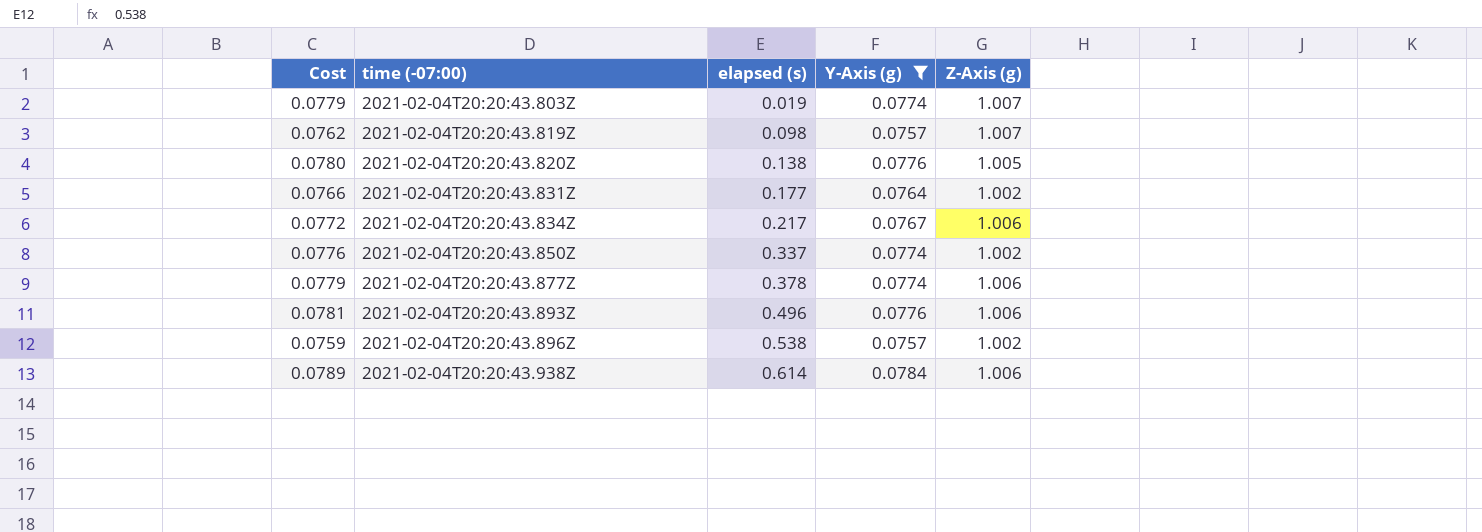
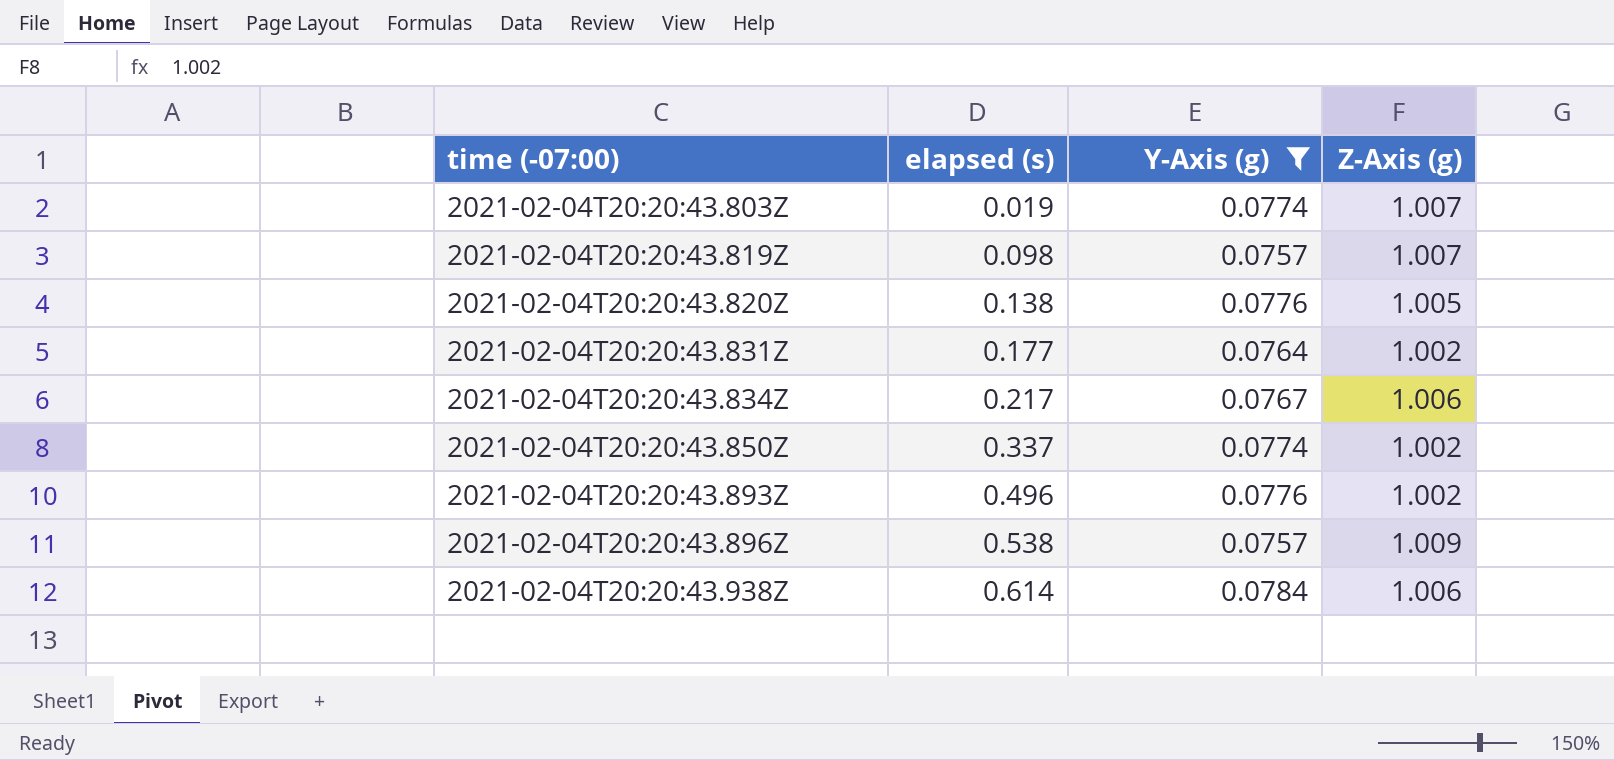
column Cost | formula: [Y-Axis (g)] * [Z-Axis (g)] -> none
row 2021-02-04T20:20:43.877Z: 0.0779 | 0.378 | 0.0774 | 1.006 -> none
2021-02-04T20:20:43.893Z | Z-Axis (g): 1.006 -> 1.002
2021-02-04T20:20:43.896Z | Z-Axis (g): 1.002 -> 1.009

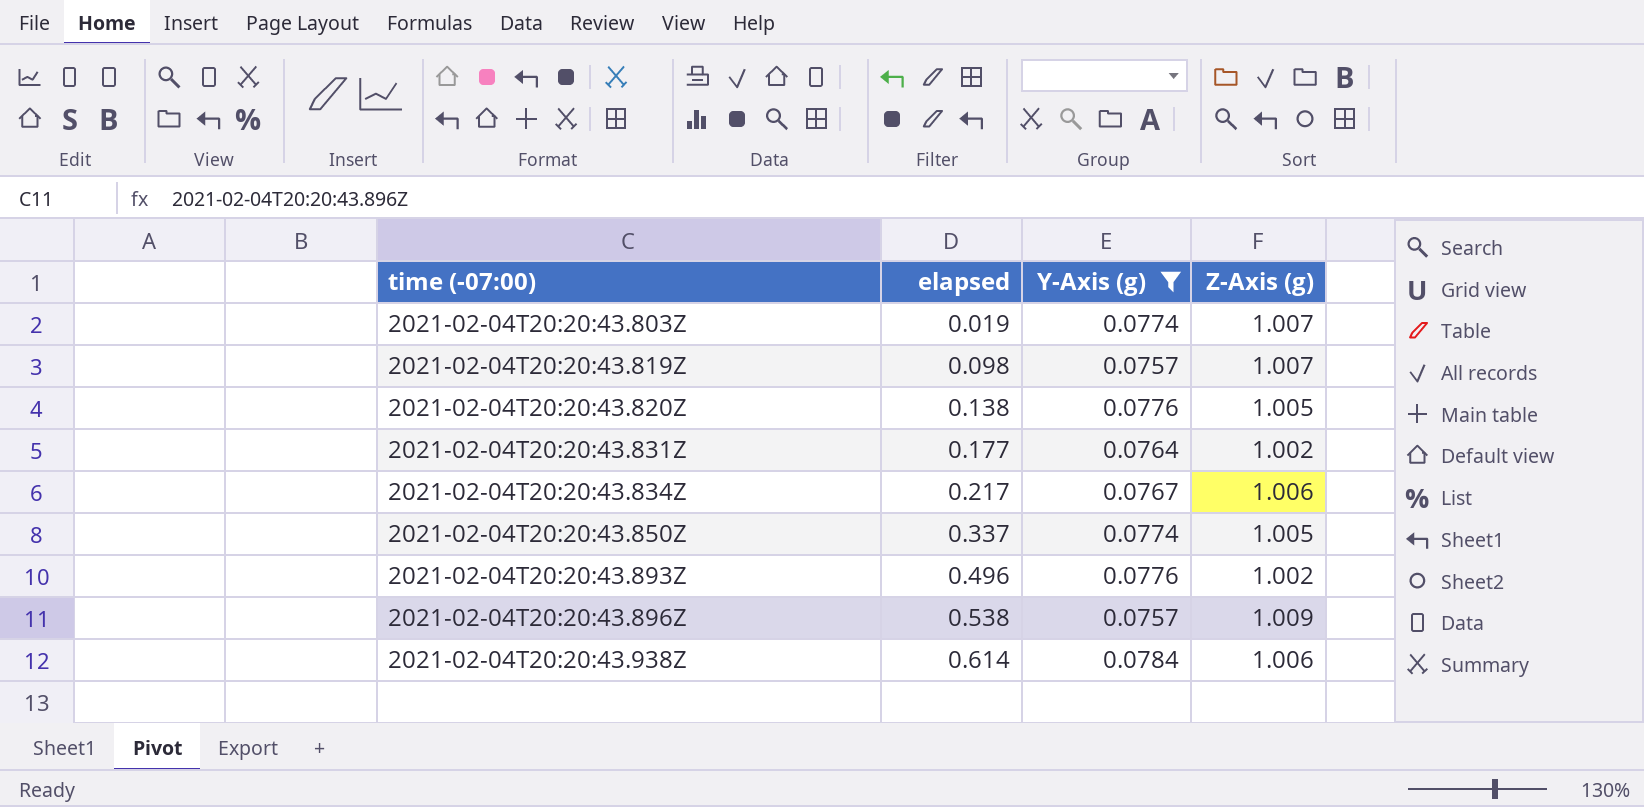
column name: elapsed (s) -> elapsed
2021-02-04T20:20:43.850Z | Z-Axis (g): 1.002 -> 1.005

